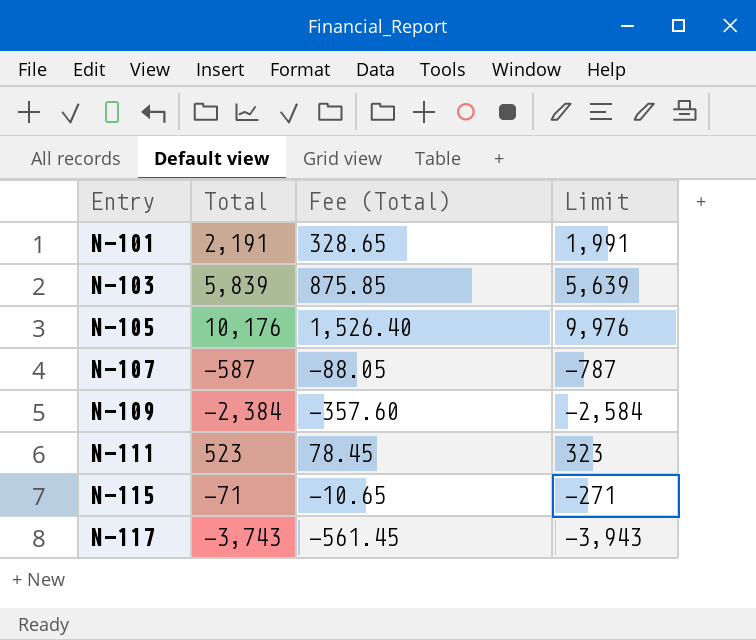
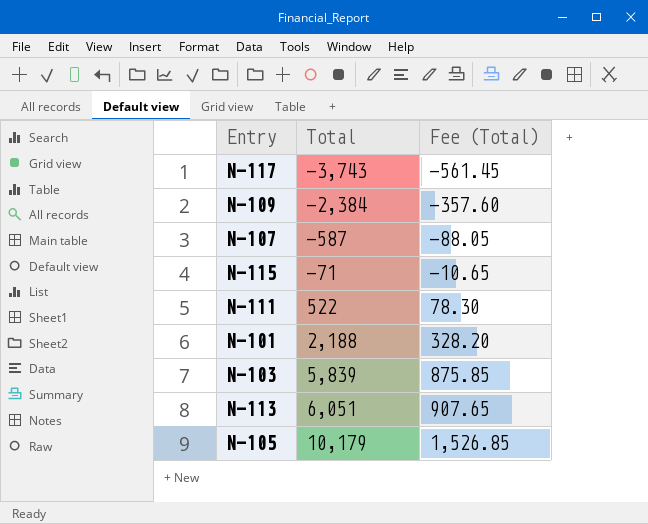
row order: Entry ascending -> Total ascending
column Limit | formula: [Total] - 200 -> none
N-111 | Total: 523 -> 522
N-111 | Fee (Total): 78.45 -> 78.30
N-101 | Total: 2,191 -> 2,188
N-101 | Fee (Total): 328.65 -> 328.20
row N-113: none -> 6,051 | 907.65
N-105 | Total: 10,176 -> 10,179
N-105 | Fee (Total): 1,526.40 -> 1,526.85

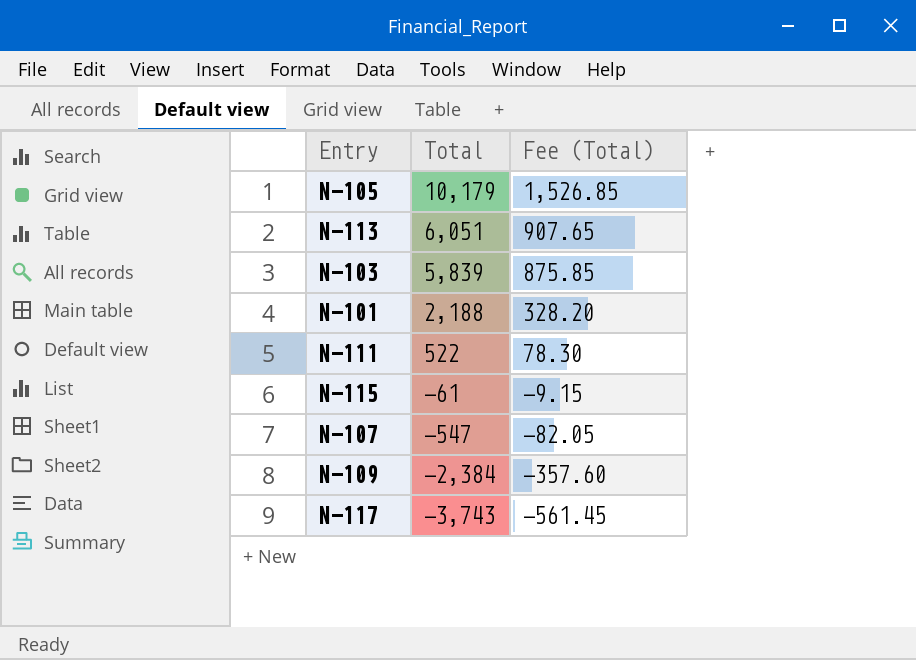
row order: Total ascending -> Total descending
N-115 | Total: -71 -> -61
N-115 | Fee (Total): -10.65 -> -9.15
N-107 | Total: -587 -> -547
N-107 | Fee (Total): -88.05 -> -82.05

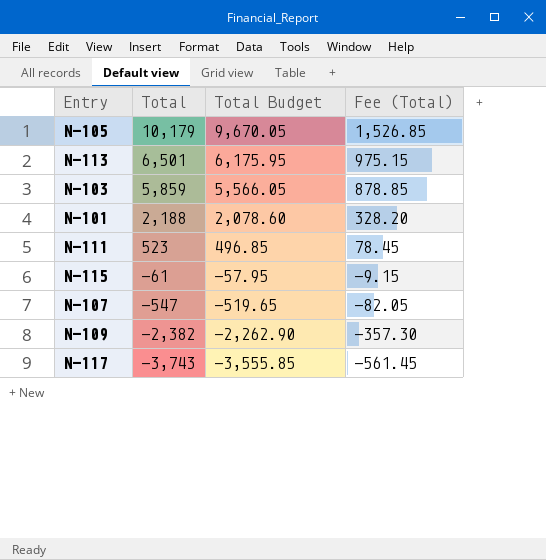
column Total Budget | formula: none -> [Total] * 0.95
N-113 | Total: 6,051 -> 6,501
N-113 | Fee (Total): 907.65 -> 975.15
N-103 | Total: 5,839 -> 5,859
N-103 | Fee (Total): 875.85 -> 878.85
N-111 | Total: 522 -> 523
N-111 | Fee (Total): 78.30 -> 78.45
N-109 | Total: -2,384 -> -2,382
N-109 | Fee (Total): -357.60 -> -357.30

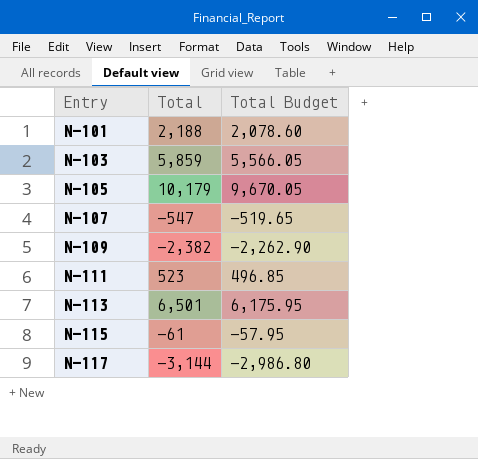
row order: Total descending -> Entry ascending
column Fee (Total) | formula: [Total] * 0.15 -> none
N-117 | Total: -3,743 -> -3,144
N-117 | Total Budget: -3,555.85 -> -2,986.80

